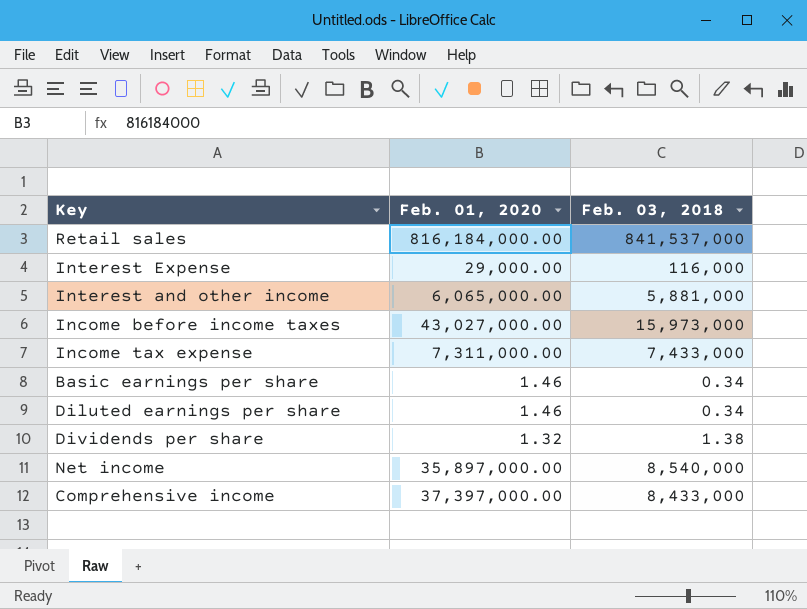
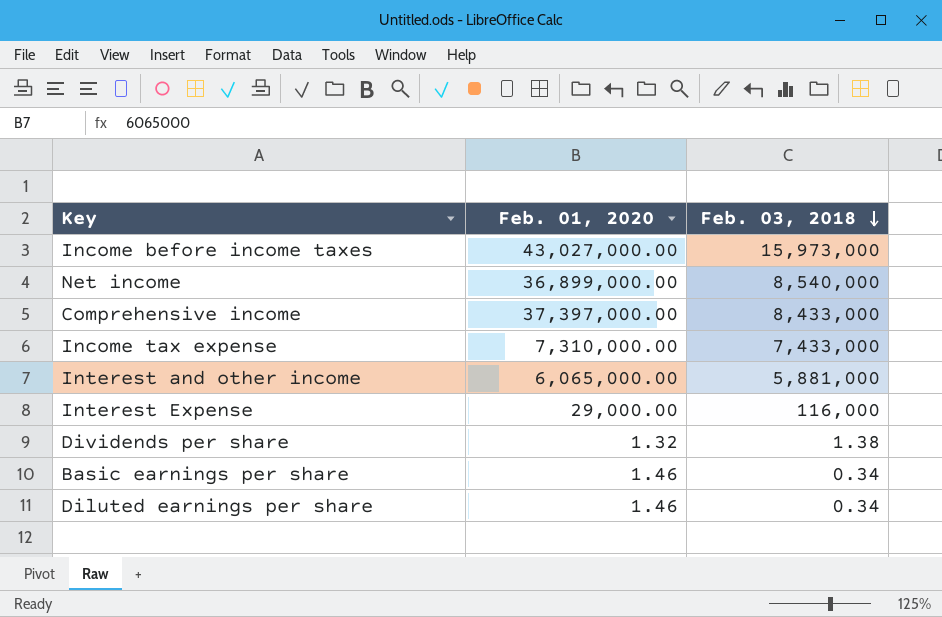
row order: none -> Feb. 03, 2018 descending
row Retail sales: 816,184,000.00 | 841,537,000 -> none
Net income | Feb. 01, 2020: 35,897,000.00 -> 36,899,000.00
Income tax expense | Feb. 01, 2020: 7,311,000.00 -> 7,310,000.00

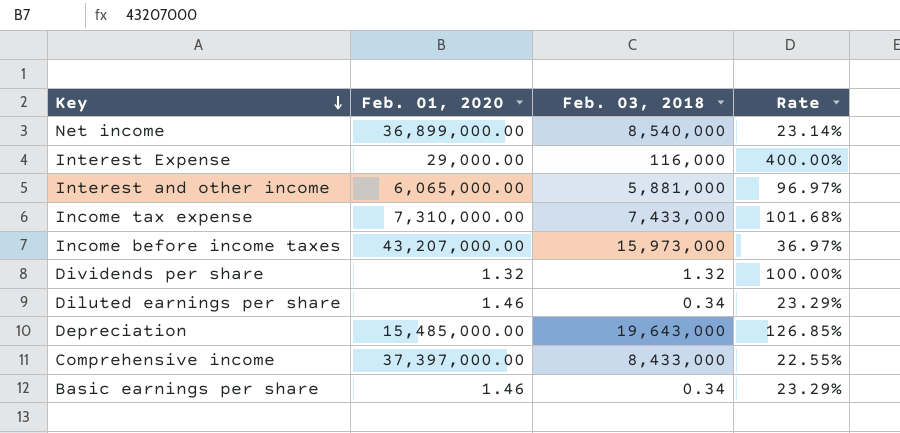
row order: Feb. 03, 2018 descending -> Key descending
column Rate | formula: none -> [Feb. 03, 2018] / [Feb. 01, 2020]
Income before income taxes | Feb. 01, 2020: 43,027,000.00 -> 43,207,000.00
Dividends per share | Feb. 03, 2018: 1.38 -> 1.32
row Depreciation: none -> 15,485,000.00 | 19,643,000 | 126.85%

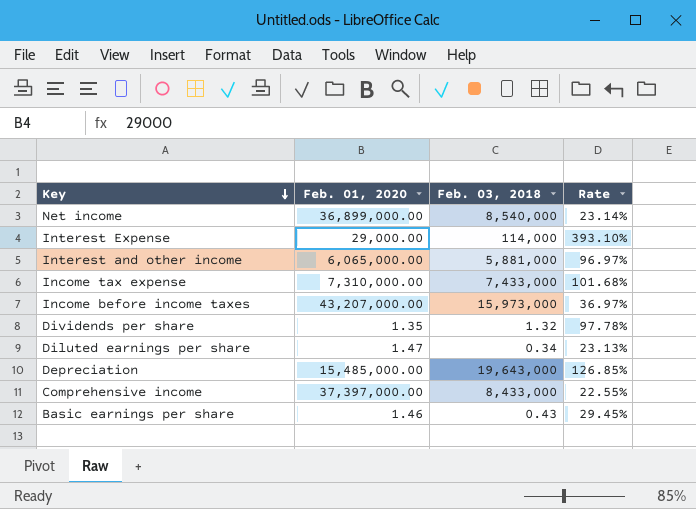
Interest Expense | Feb. 03, 2018: 116,000 -> 114,000
Interest Expense | Rate: 400.00% -> 393.10%
Dividends per share | Feb. 01, 2020: 1.32 -> 1.35
Dividends per share | Rate: 100.00% -> 97.78%
Diluted earnings per share | Feb. 01, 2020: 1.46 -> 1.47
Diluted earnings per share | Rate: 23.29% -> 23.13%
Basic earnings per share | Feb. 03, 2018: 0.34 -> 0.43
Basic earnings per share | Rate: 23.29% -> 29.45%

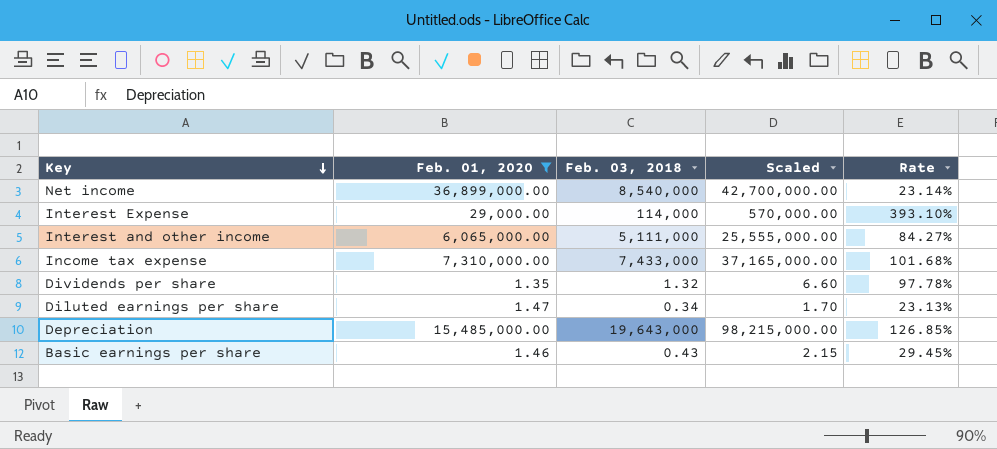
filter: none -> Feb. 01, 2020 <= 36,899,000.00
column Scaled | formula: none -> [Feb. 03, 2018] * 5
Interest and other income | Feb. 03, 2018: 5,881,000 -> 5,111,000
Interest and other income | Rate: 96.97% -> 84.27%

